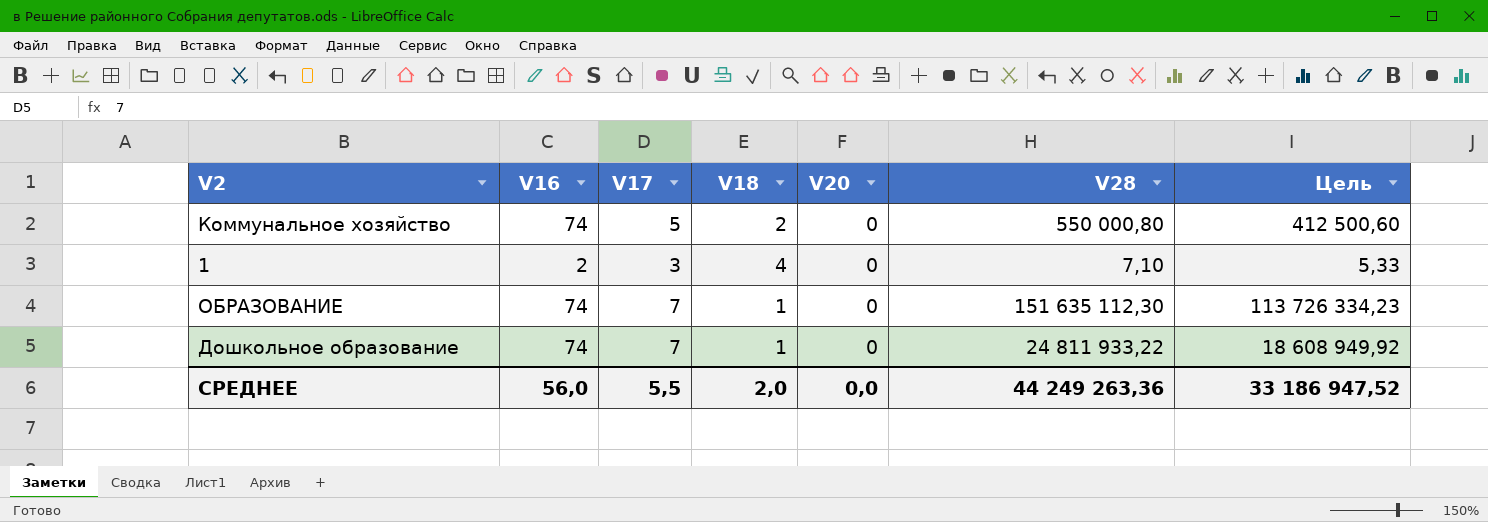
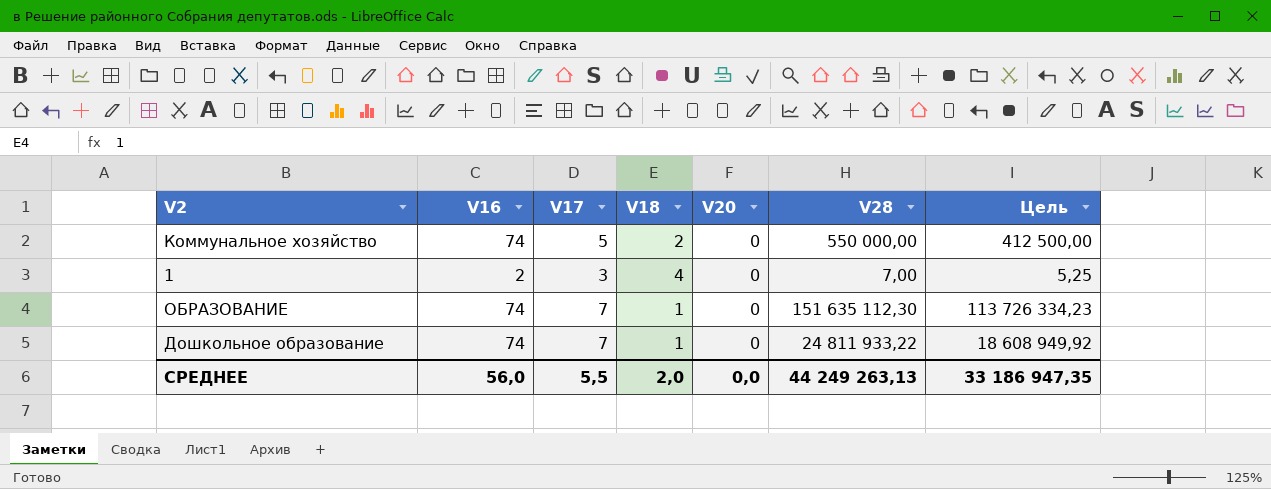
Коммунальное хозяйство | V28: 550 000,80 -> 550 000,00
Коммунальное хозяйство | Цель: 412 500,60 -> 412 500,00
1 | V28: 7,10 -> 7,00
1 | Цель: 5,33 -> 5,25
СРЕДНЕЕ | V28: 44 249 263,36 -> 44 249 263,13
СРЕДНЕЕ | Цель: 33 186 947,52 -> 33 186 947,35

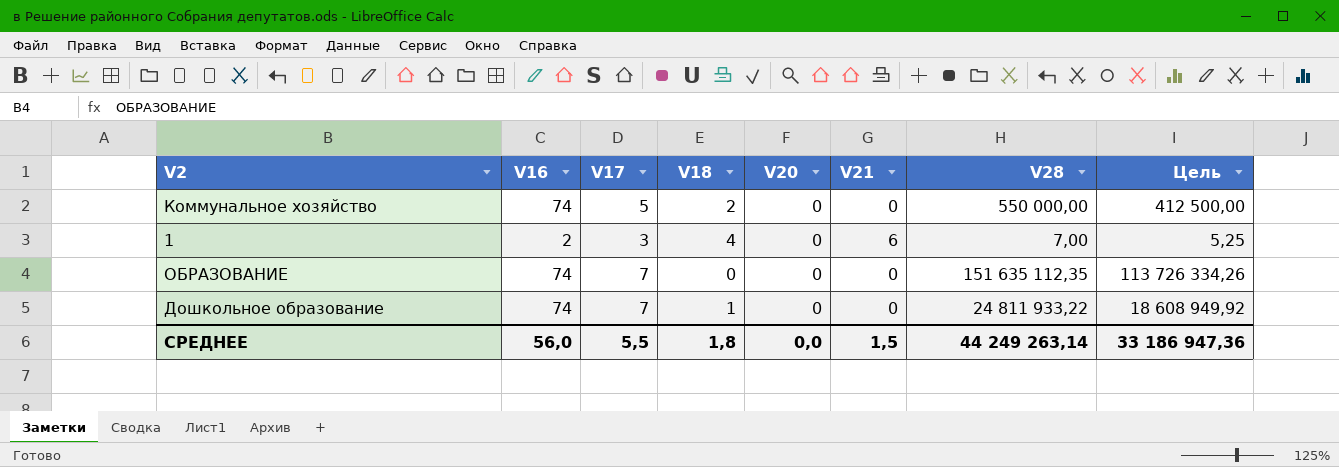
column V21 | position: none -> 6
ОБРАЗОВАНИЕ | V18: 1 -> 0
ОБРАЗОВАНИЕ | V28: 151 635 112,30 -> 151 635 112,35
ОБРАЗОВАНИЕ | Цель: 113 726 334,23 -> 113 726 334,26
СРЕДНЕЕ | V18: 2,0 -> 1,8
СРЕДНЕЕ | V28: 44 249 263,13 -> 44 249 263,14
СРЕДНЕЕ | Цель: 33 186 947,35 -> 33 186 947,36

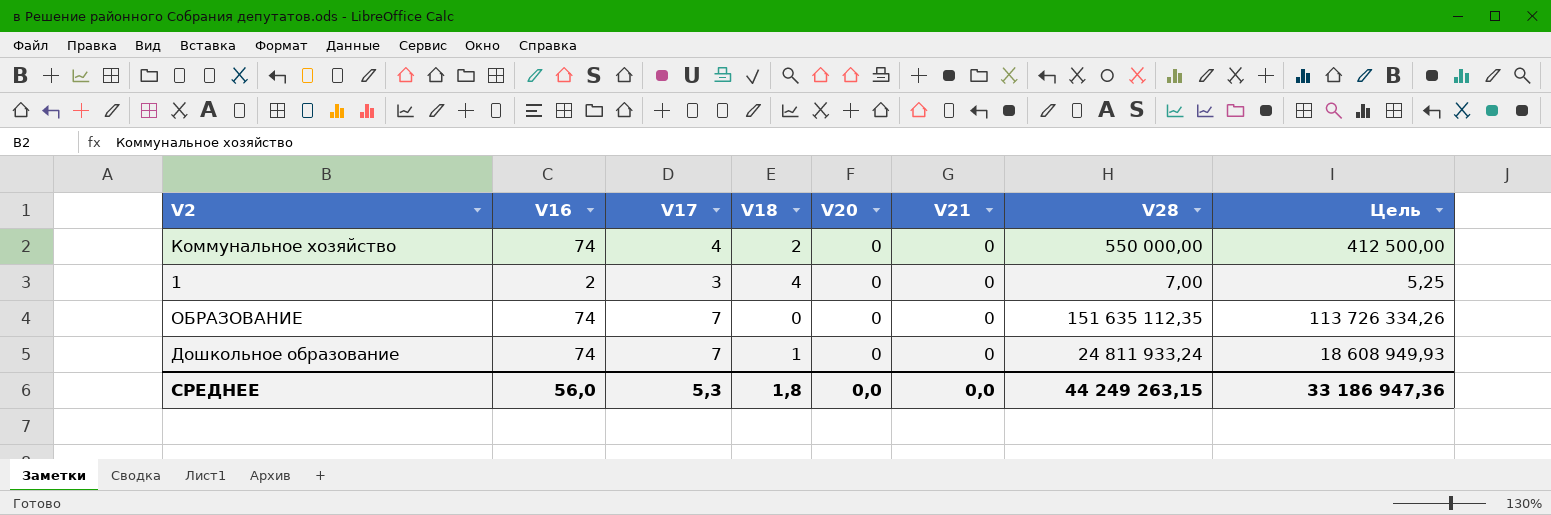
Коммунальное хозяйство | V17: 5 -> 4
1 | V21: 6 -> 0
Дошкольное образование | V28: 24 811 933,22 -> 24 811 933,24
Дошкольное образование | Цель: 18 608 949,92 -> 18 608 949,93
СРЕДНЕЕ | V17: 5,5 -> 5,3
СРЕДНЕЕ | V21: 1,5 -> 0,0
СРЕДНЕЕ | V28: 44 249 263,14 -> 44 249 263,15

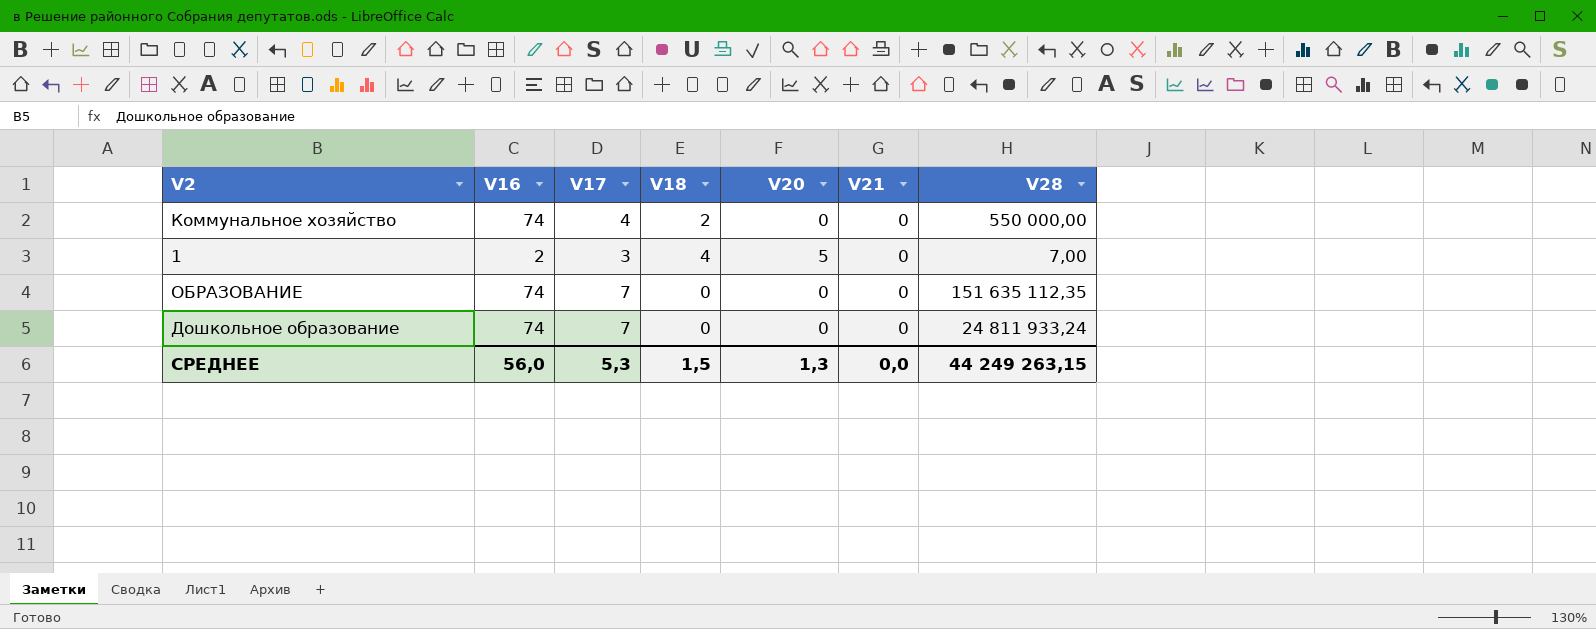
column Цель | formula: [V28] * 0,75 -> none
1 | V20: 0 -> 5
Дошкольное образование | V18: 1 -> 0
СРЕДНЕЕ | V18: 1,8 -> 1,5
СРЕДНЕЕ | V20: 0,0 -> 1,3

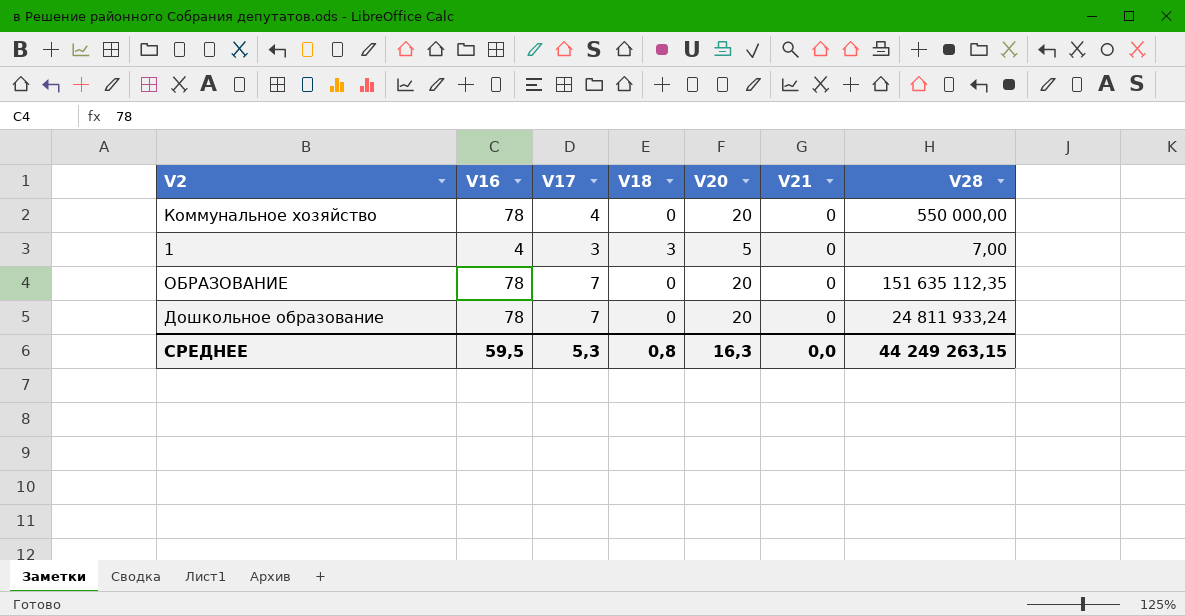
Коммунальное хозяйство | V16: 74 -> 78
Коммунальное хозяйство | V18: 2 -> 0
Коммунальное хозяйство | V20: 0 -> 20
1 | V16: 2 -> 4
1 | V18: 4 -> 3
ОБРАЗОВАНИЕ | V16: 74 -> 78
ОБРАЗОВАНИЕ | V20: 0 -> 20
Дошкольное образование | V16: 74 -> 78
Дошкольное образование | V20: 0 -> 20
СРЕДНЕЕ | V16: 56,0 -> 59,5
СРЕДНЕЕ | V18: 1,5 -> 0,8
СРЕДНЕЕ | V20: 1,3 -> 16,3

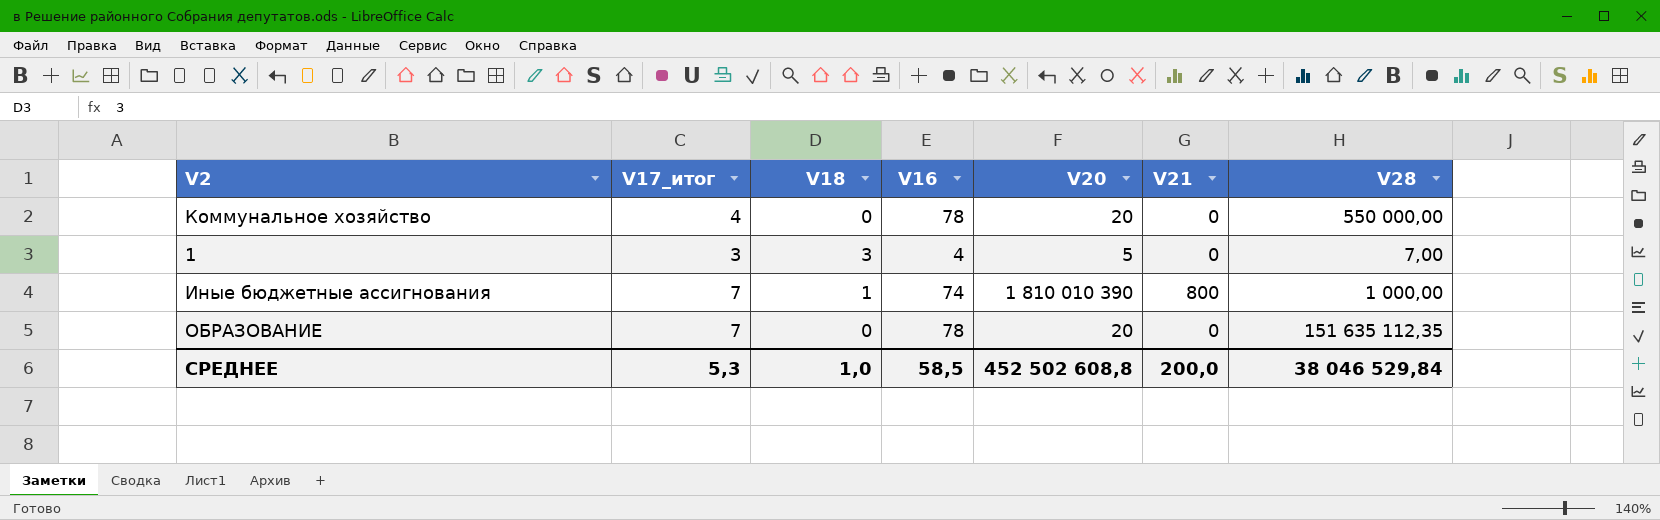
column name: V17 -> V17_итог
column V16 | position: 2 -> 4
row Дошкольное образование: 78 | 7 | 0 | 20 | 0 | 24 811 933,24 -> none
row Иные бюджетные ассигнования: none -> 7 | 1 | 74 | 1 810 010 390 | 800 | 1 000,00
СРЕДНЕЕ | V18: 0,8 -> 1,0
СРЕДНЕЕ | V16: 59,5 -> 58,5
СРЕДНЕЕ | V20: 16,3 -> 452 502 608,8
СРЕДНЕЕ | V21: 0,0 -> 200,0
СРЕДНЕЕ | V28: 44 249 263,15 -> 38 046 529,84

